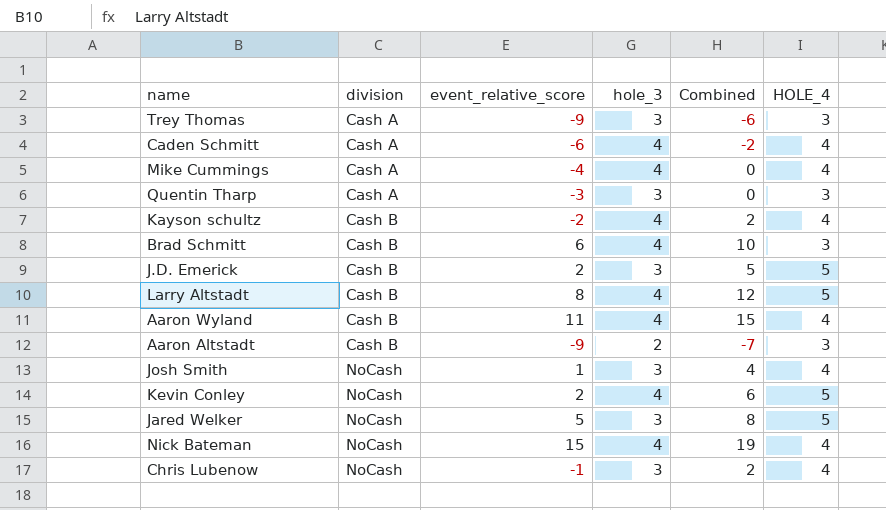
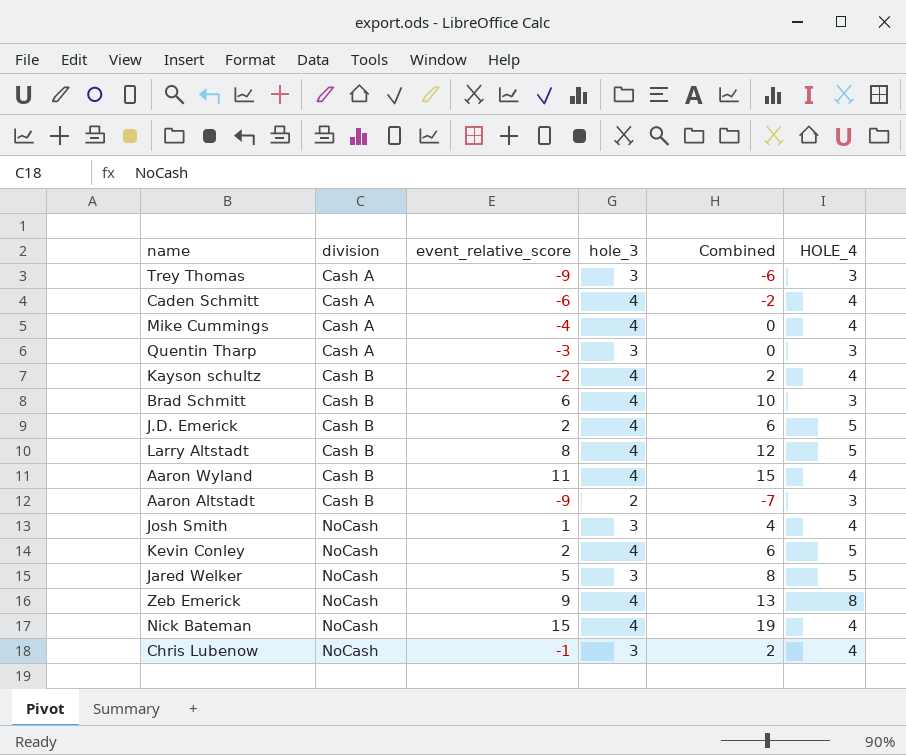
J.D. Emerick | hole_3: 3 -> 4
J.D. Emerick | Combined: 5 -> 6
row Zeb Emerick: none -> NoCash | 9 | 4 | 13 | 8

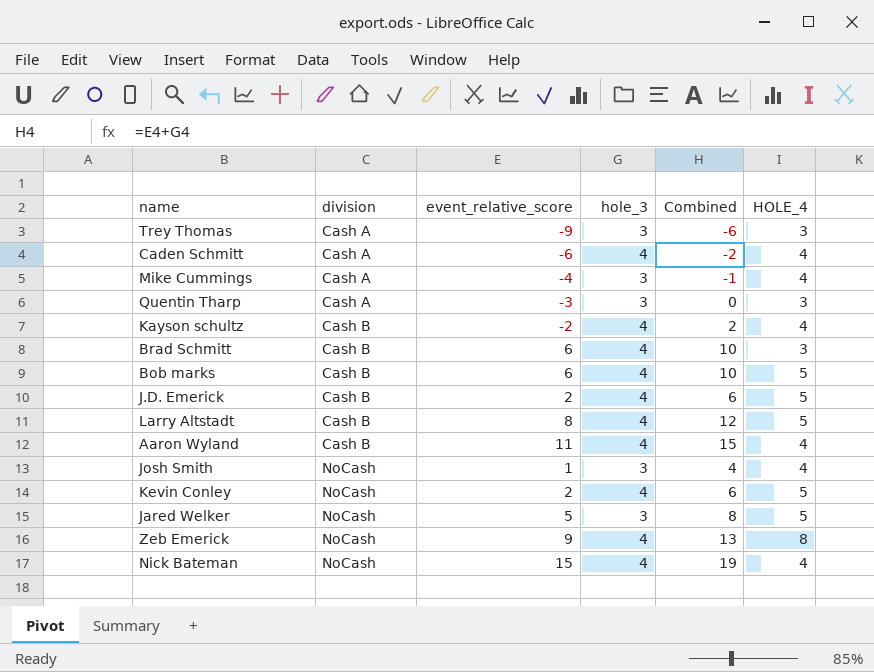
row Aaron Altstadt: Cash B | -9 | 2 | -7 | 3 -> none
row Chris Lubenow: NoCash | -1 | 3 | 2 | 4 -> none
Mike Cummings | hole_3: 4 -> 3
Mike Cummings | Combined: 0 -> -1
row Bob marks: none -> Cash B | 6 | 4 | 10 | 5

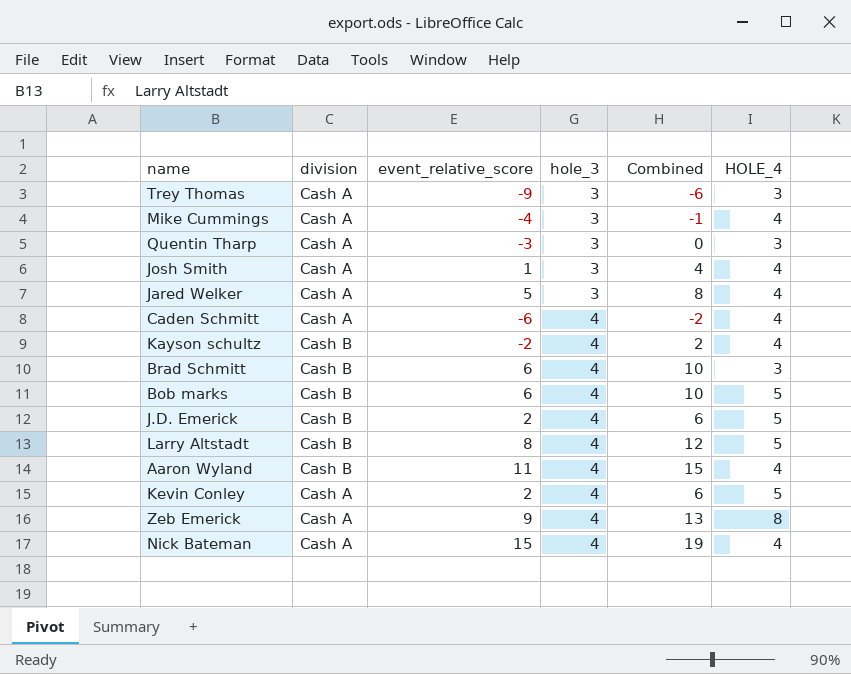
row order: division ascending -> hole_3 ascending
Josh Smith | division: NoCash -> Cash A
Jared Welker | division: NoCash -> Cash A
Jared Welker | HOLE_4: 5 -> 4
Kevin Conley | division: NoCash -> Cash A
Zeb Emerick | division: NoCash -> Cash A
Nick Bateman | division: NoCash -> Cash A

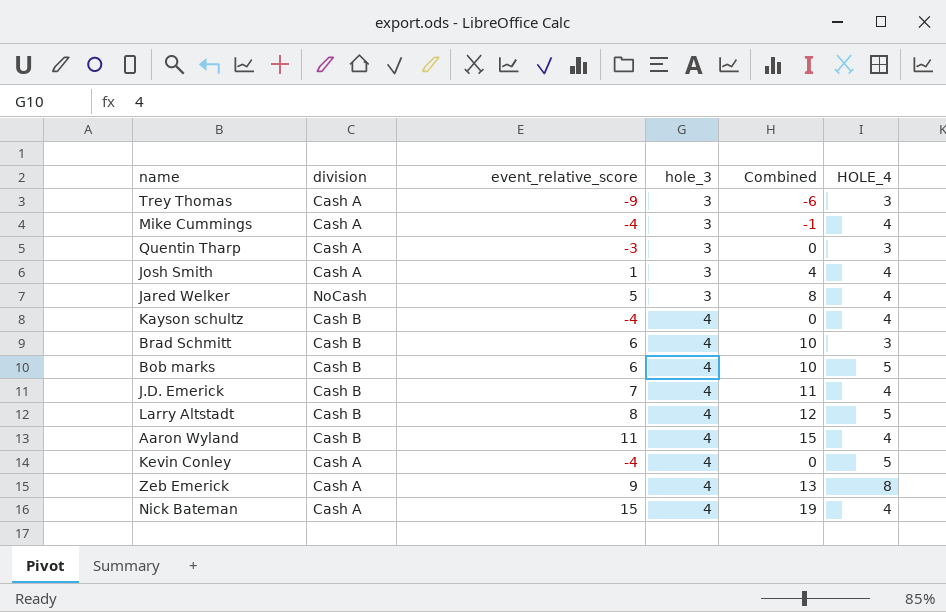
row Caden Schmitt: Cash A | -6 | 4 | -2 | 4 -> none
Jared Welker | division: Cash A -> NoCash
Kayson schultz | event_relative_score: -2 -> -4
Kayson schultz | Combined: 2 -> 0
J.D. Emerick | event_relative_score: 2 -> 7
J.D. Emerick | Combined: 6 -> 11
J.D. Emerick | HOLE_4: 5 -> 4
Kevin Conley | event_relative_score: 2 -> -4
Kevin Conley | Combined: 6 -> 0

